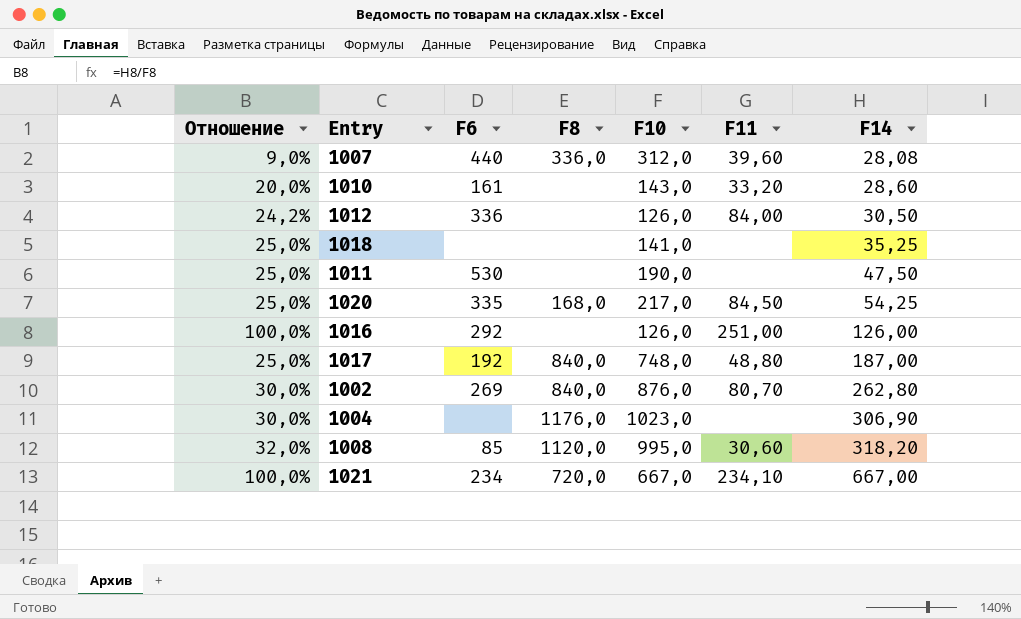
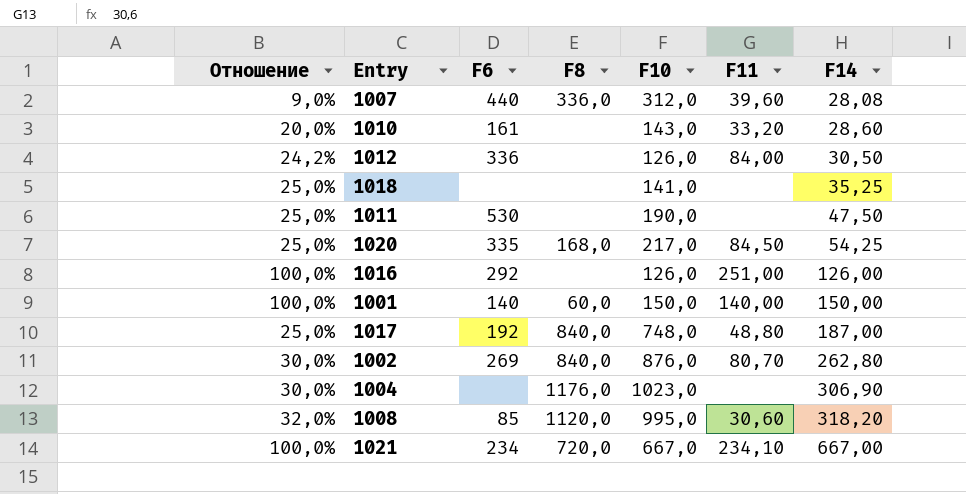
row 1001: none -> 100,0% | 140 | 60,0 | 150,0 | 140,00 | 150,00

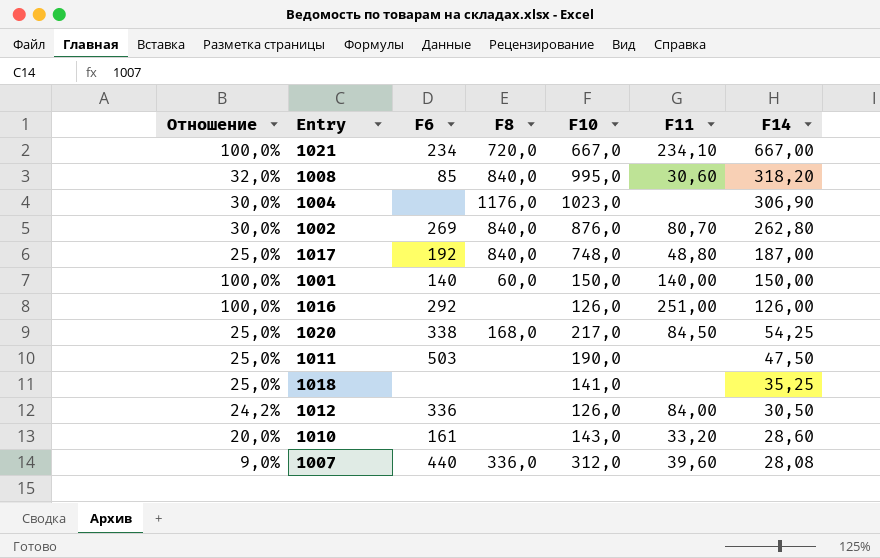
row order: F14 ascending -> F14 descending
1008 | F8: 1120,0 -> 840,0
1020 | F6: 335 -> 338
1011 | F6: 530 -> 503

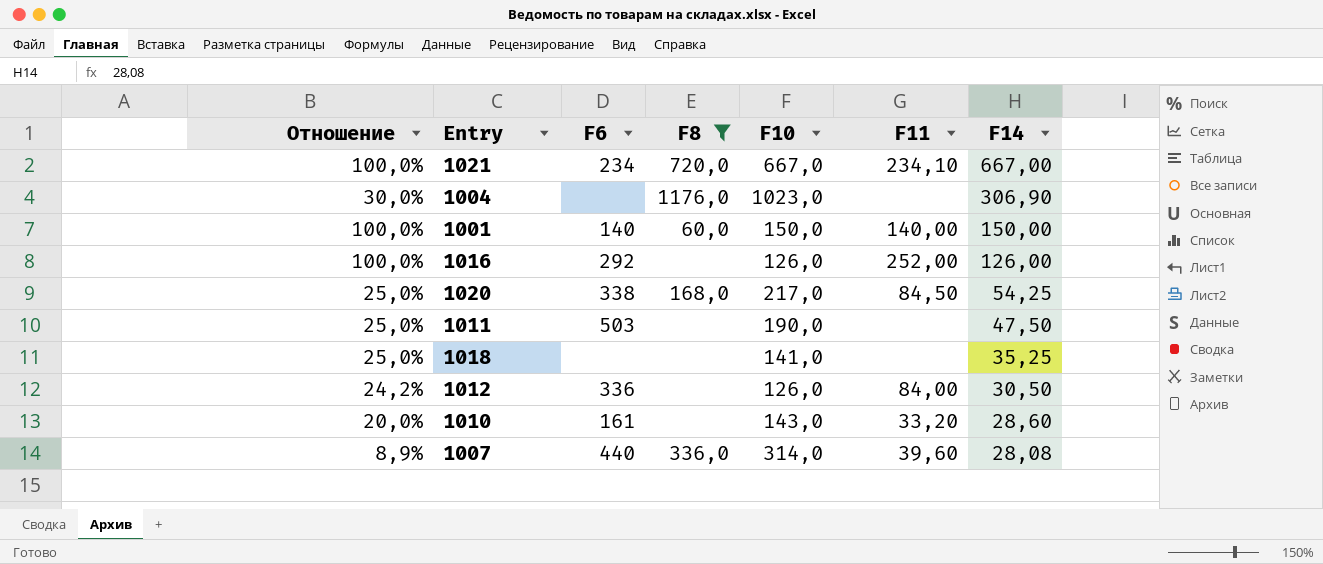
filter: none -> F8 != 840,0
1016 | F11: 251,00 -> 252,00
1007 | Отношение: 9,0% -> 8,9%
1007 | F10: 312,0 -> 314,0

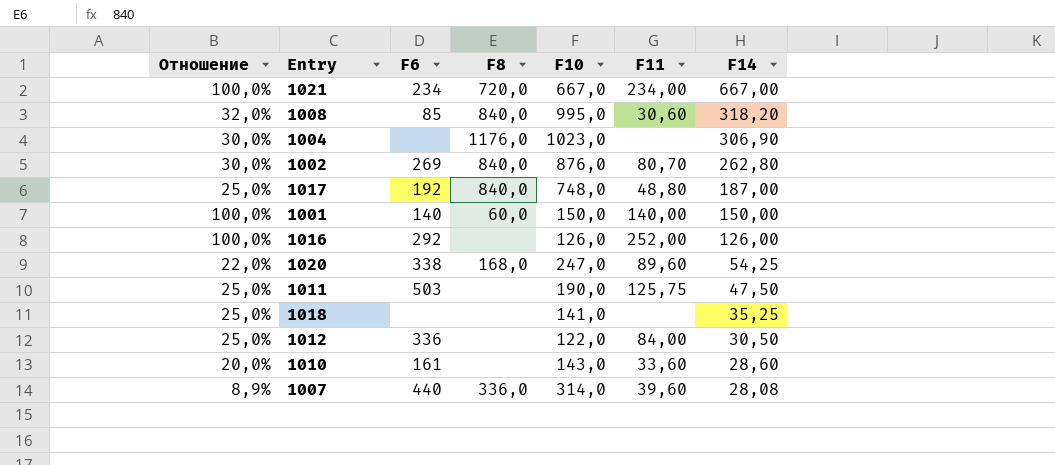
filter: F8 != 840,0 -> none
1021 | F11: 234,10 -> 234,00
1020 | Отношение: 25,0% -> 22,0%
1020 | F10: 217,0 -> 247,0
1020 | F11: 84,50 -> 89,60
1011 | F11: none -> 125,75
1012 | Отношение: 24,2% -> 25,0%
1012 | F10: 126,0 -> 122,0
1010 | F11: 33,20 -> 33,60

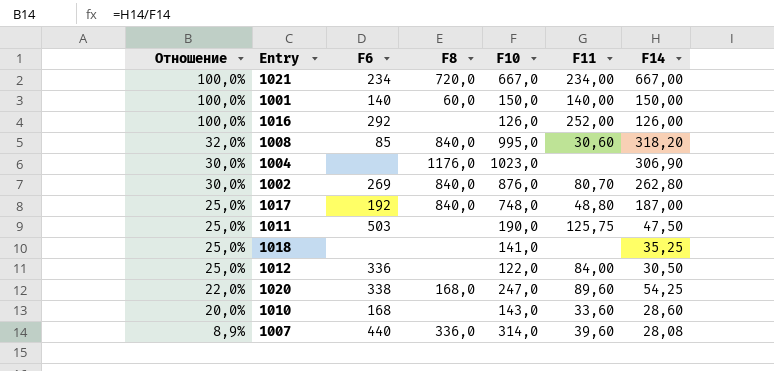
row order: F14 descending -> Отношение descending
1010 | F6: 161 -> 168

